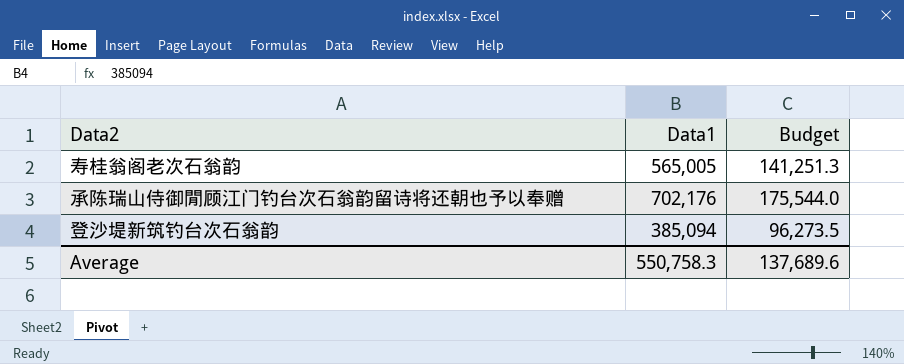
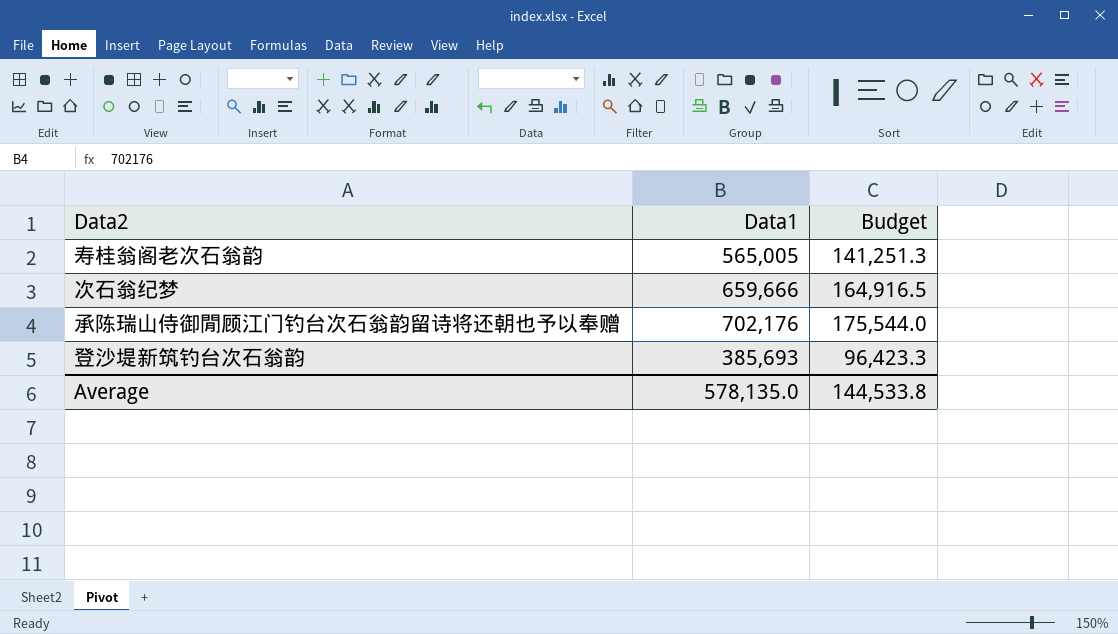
row 次石翁纪梦: none -> 659,666 | 164,916.5
登沙堤新筑钓台次石翁韵 | Data1: 385,094 -> 385,693
登沙堤新筑钓台次石翁韵 | Budget: 96,273.5 -> 96,423.3
Average | Data1: 550,758.3 -> 578,135.0
Average | Budget: 137,689.6 -> 144,533.8

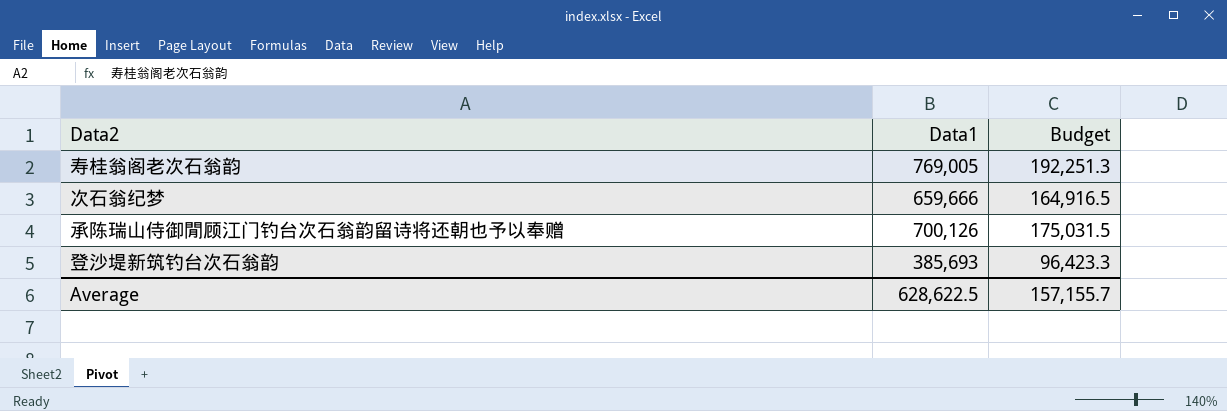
寿桂翁阁老次石翁韵 | Data1: 565,005 -> 769,005
寿桂翁阁老次石翁韵 | Budget: 141,251.3 -> 192,251.3
承陈瑞山侍御閒顾江门钓台次石翁韵留诗将还朝也予以奉赠 | Data1: 702,176 -> 700,126
承陈瑞山侍御閒顾江门钓台次石翁韵留诗将还朝也予以奉赠 | Budget: 175,544.0 -> 175,031.5
Average | Data1: 578,135.0 -> 628,622.5
Average | Budget: 144,533.8 -> 157,155.7

